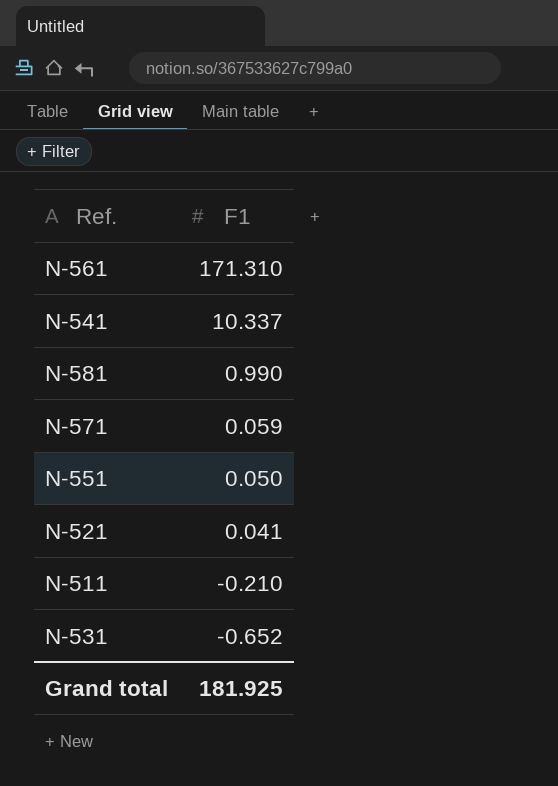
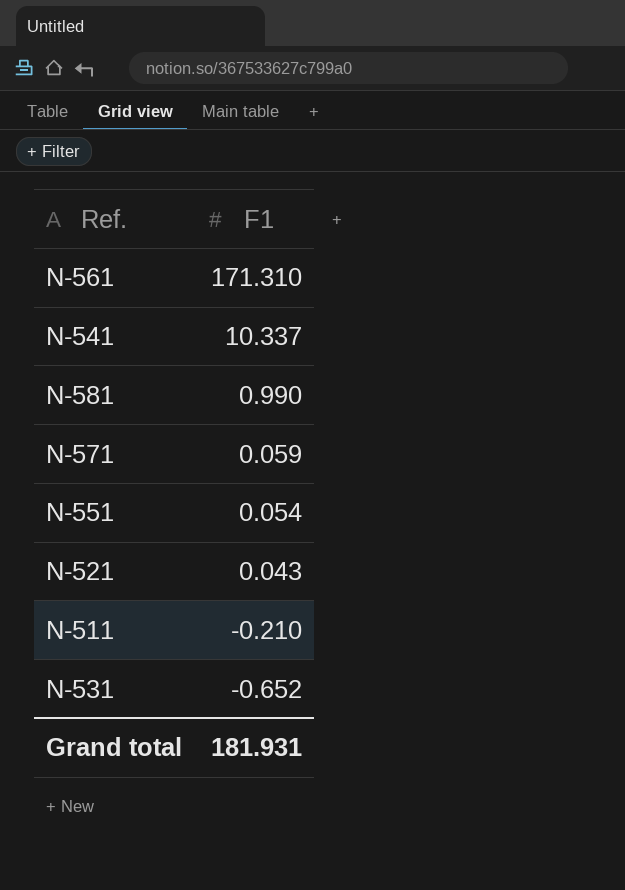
N-551 | F1: 0.050 -> 0.054
N-521 | F1: 0.041 -> 0.043
Grand total | F1: 181.925 -> 181.931

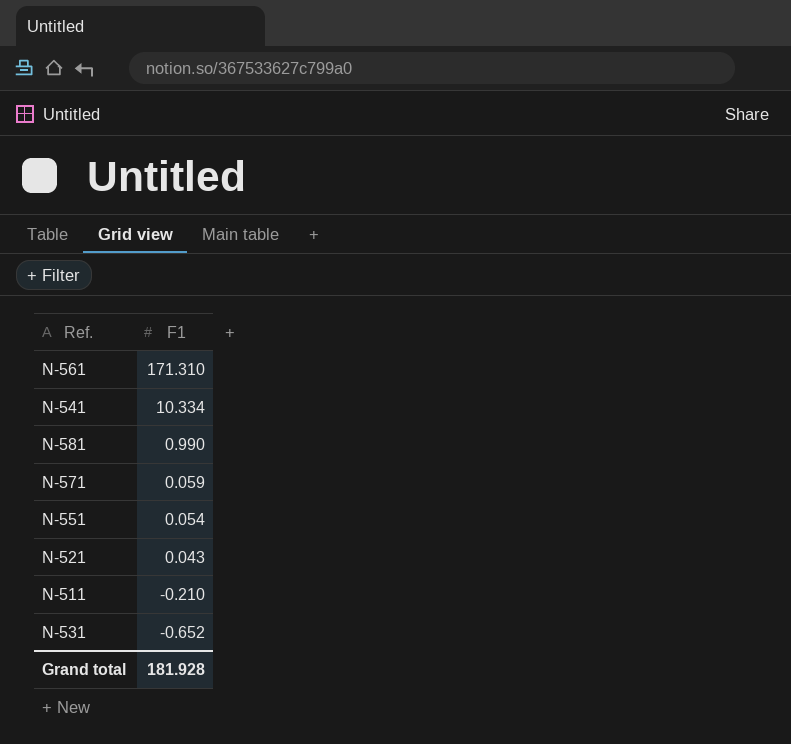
N-541 | F1: 10.337 -> 10.334
Grand total | F1: 181.931 -> 181.928

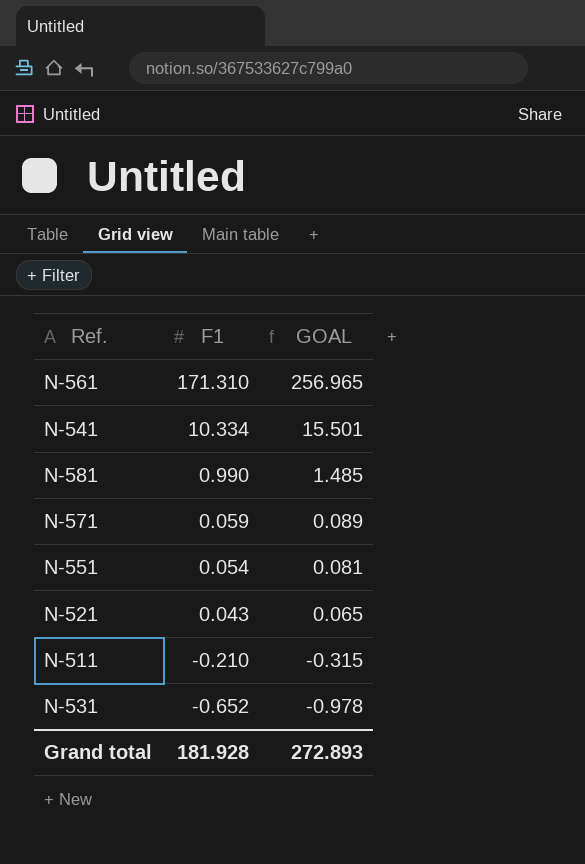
column GOAL | formula: none -> [F1] * 1.5

